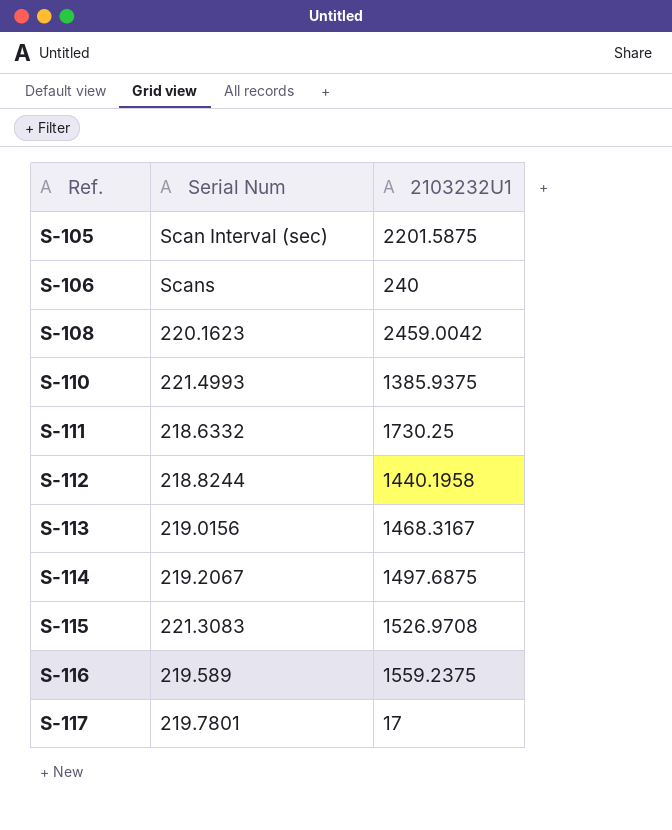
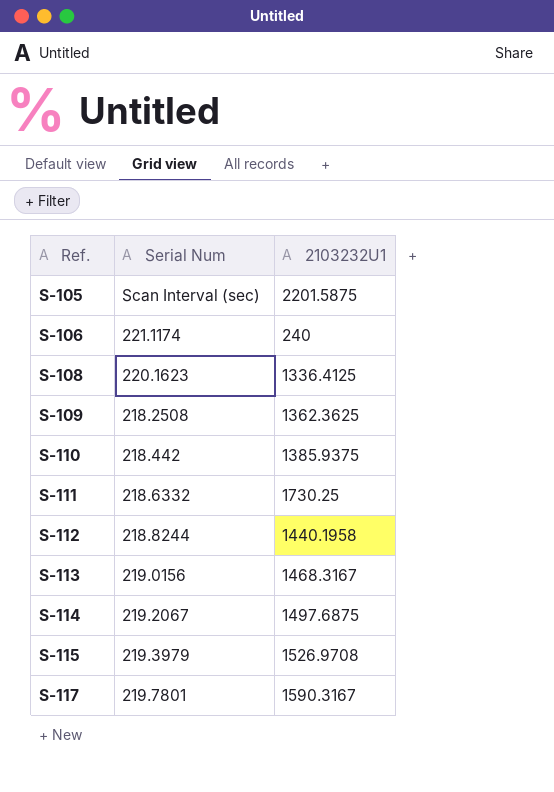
row S-116: 219.589 | 1559.2375 -> none
S-106 | Serial Num: Scans -> 221.1174
S-108 | 2103232U1: 2459.0042 -> 1336.4125
row S-109: none -> 218.2508 | 1362.3625
S-110 | Serial Num: 221.4993 -> 218.442
S-115 | Serial Num: 221.3083 -> 219.3979
S-117 | 2103232U1: 17 -> 1590.3167

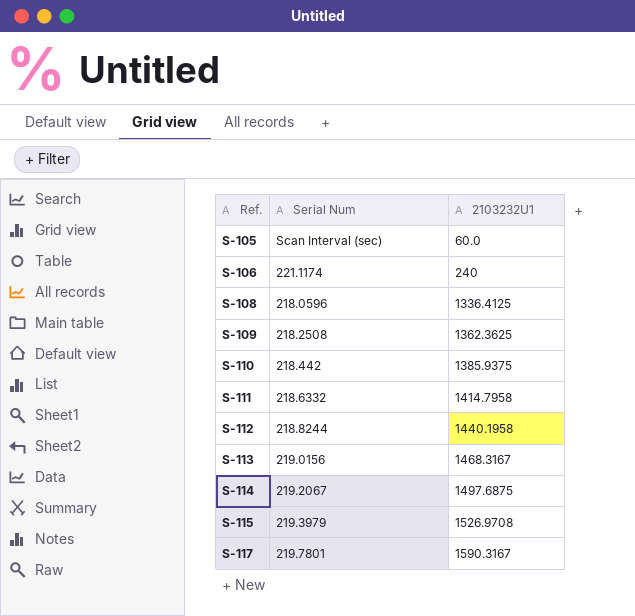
S-105 | 2103232U1: 2201.5875 -> 60.0
S-108 | Serial Num: 220.1623 -> 218.0596
S-111 | 2103232U1: 1730.25 -> 1414.7958

